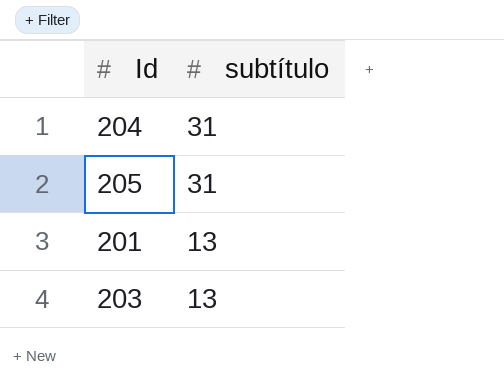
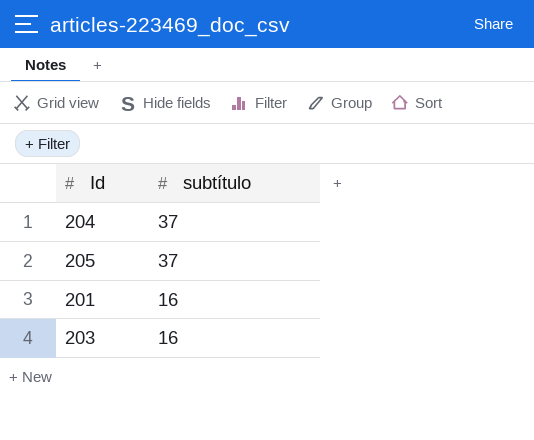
204 | subtítulo: 31 -> 37
205 | subtítulo: 31 -> 37
201 | subtítulo: 13 -> 16
203 | subtítulo: 13 -> 16

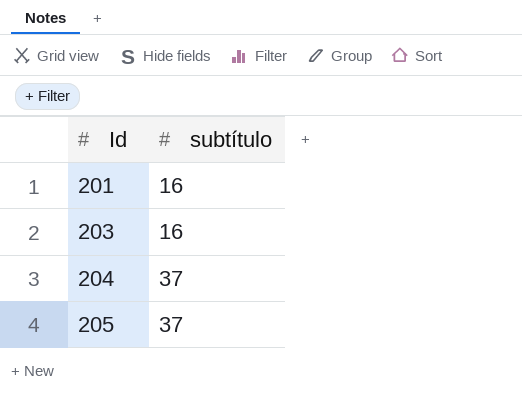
row order: subtítulo descending -> Id ascending

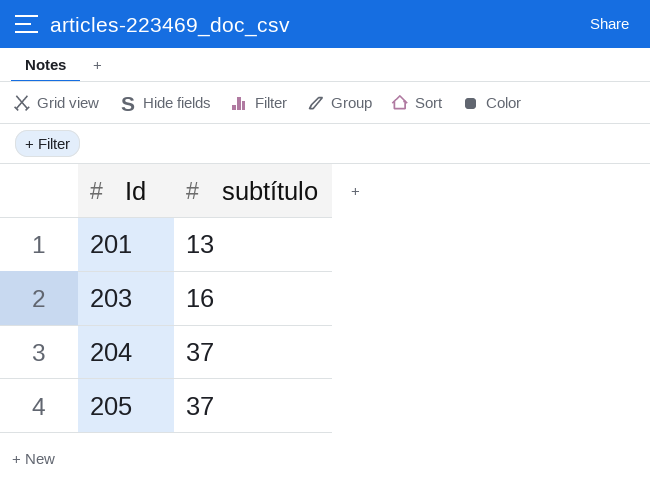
201 | subtítulo: 16 -> 13

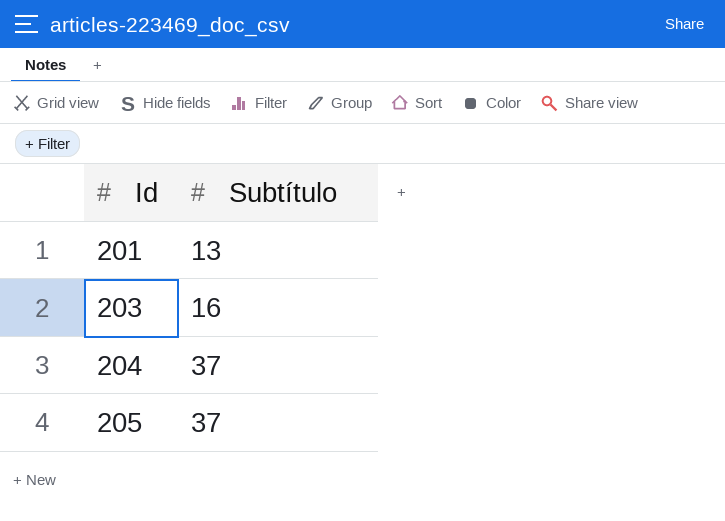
column name: subtítulo -> Subtítulo

